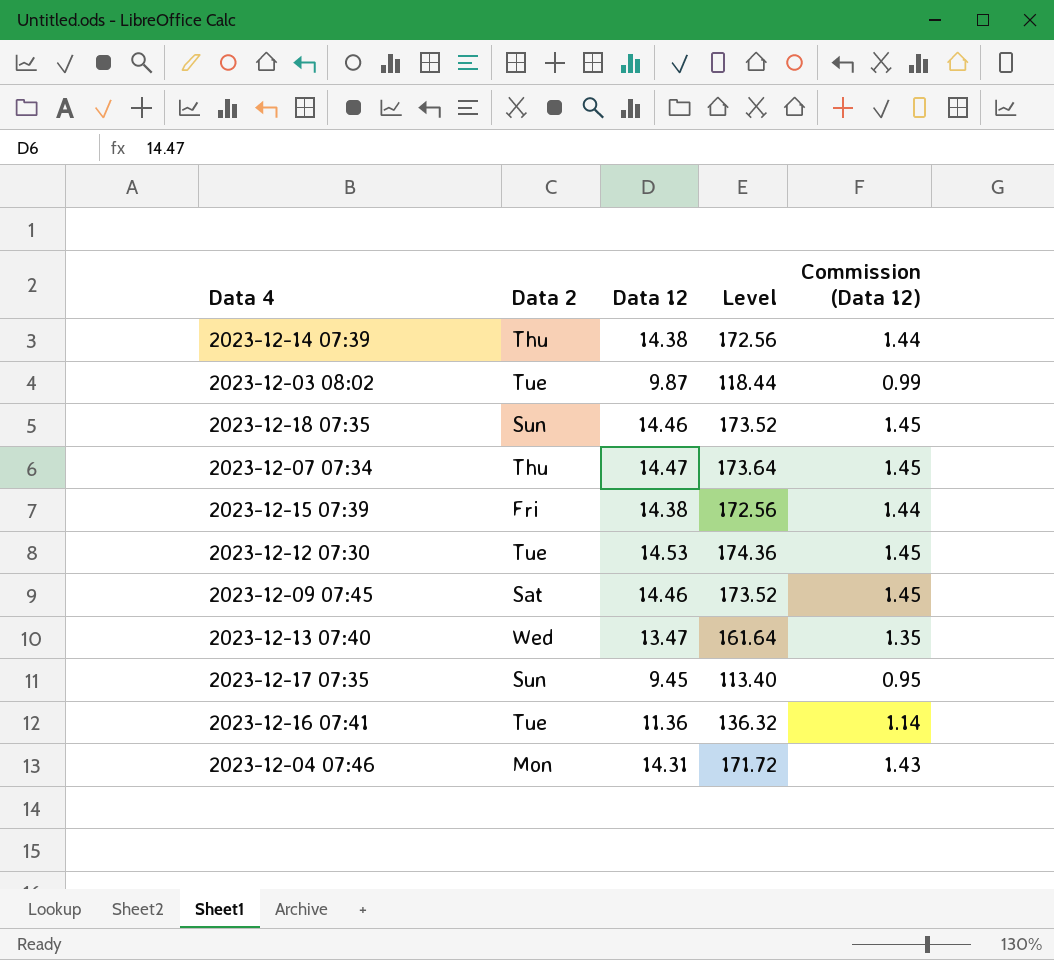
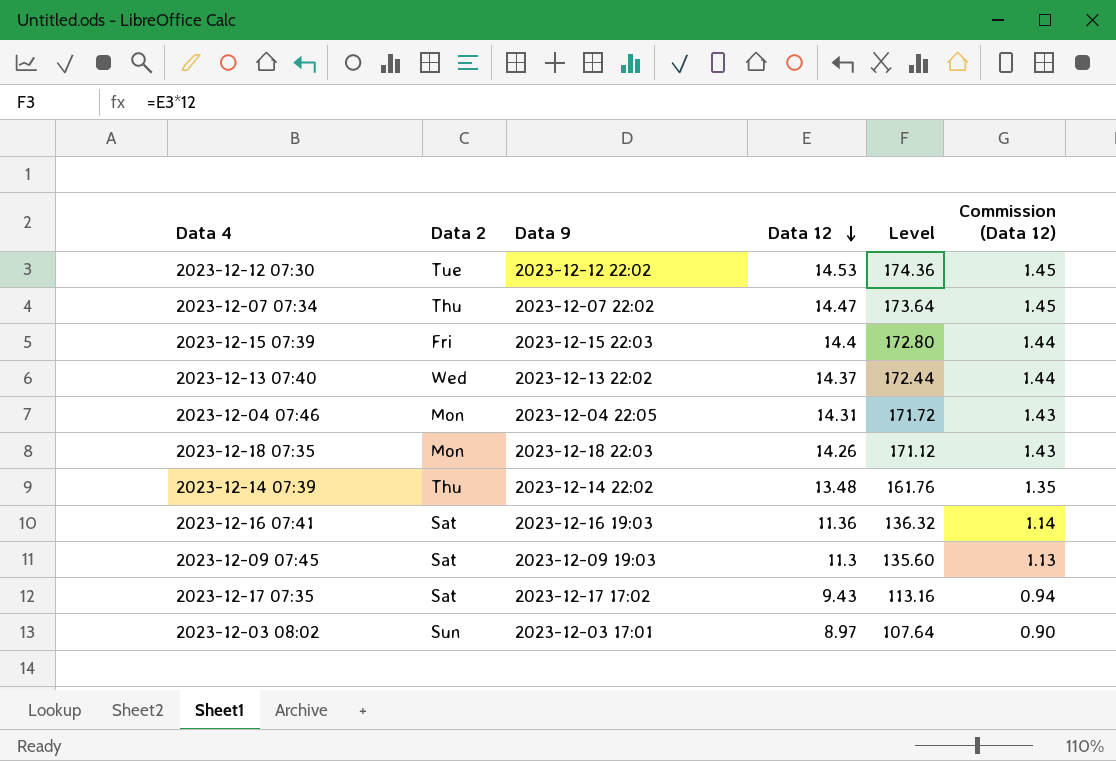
row order: none -> Data 12 descending
column Data 9 | position: none -> 3
2023-12-15 07:39 | Data 12: 14.38 -> 14.4
2023-12-15 07:39 | Level: 172.56 -> 172.80
2023-12-13 07:40 | Data 12: 13.47 -> 14.37
2023-12-13 07:40 | Level: 161.64 -> 172.44
2023-12-13 07:40 | Commission (Data 12): 1.35 -> 1.44
2023-12-18 07:35 | Data 2: Sun -> Mon
2023-12-18 07:35 | Data 12: 14.46 -> 14.26
2023-12-18 07:35 | Level: 173.52 -> 171.12
2023-12-18 07:35 | Commission (Data 12): 1.45 -> 1.43
2023-12-14 07:39 | Data 12: 14.38 -> 13.48
2023-12-14 07:39 | Level: 172.56 -> 161.76
2023-12-14 07:39 | Commission (Data 12): 1.44 -> 1.35
2023-12-16 07:41 | Data 2: Tue -> Sat
2023-12-09 07:45 | Data 12: 14.46 -> 11.3
2023-12-09 07:45 | Level: 173.52 -> 135.60
2023-12-09 07:45 | Commission (Data 12): 1.45 -> 1.13
2023-12-17 07:35 | Data 2: Sun -> Sat
2023-12-17 07:35 | Data 12: 9.45 -> 9.43
2023-12-17 07:35 | Level: 113.40 -> 113.16
2023-12-17 07:35 | Commission (Data 12): 0.95 -> 0.94
2023-12-03 08:02 | Data 2: Tue -> Sun
2023-12-03 08:02 | Data 12: 9.87 -> 8.97
2023-12-03 08:02 | Level: 118.44 -> 107.64
2023-12-03 08:02 | Commission (Data 12): 0.99 -> 0.90

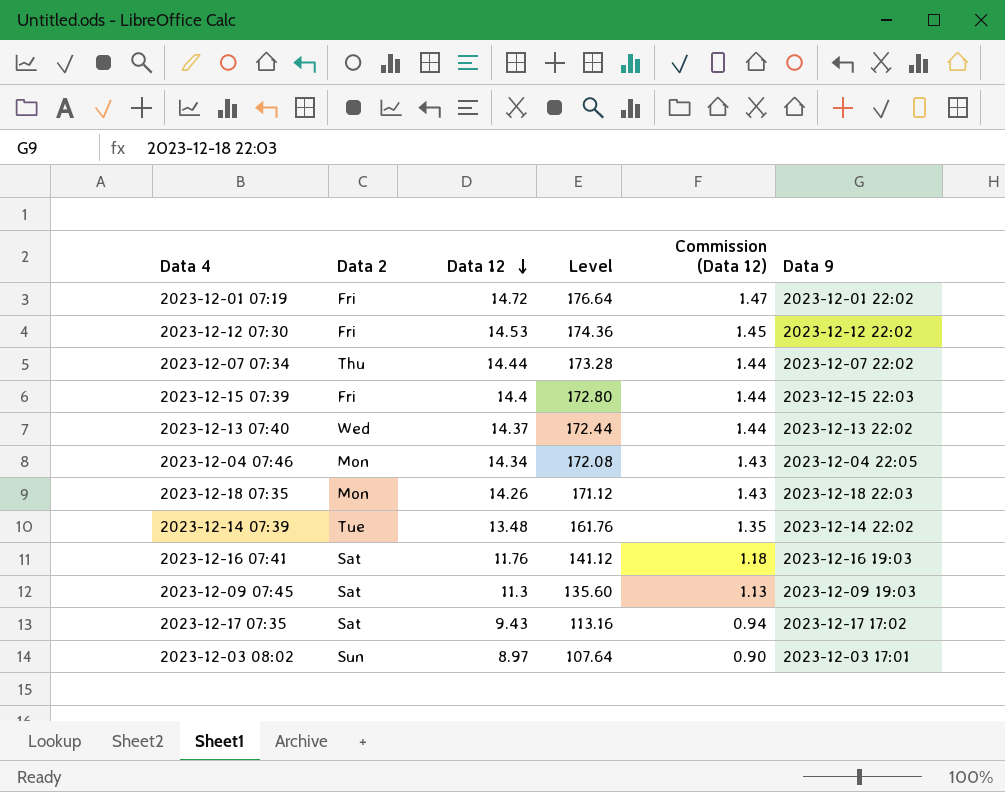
column Data 9 | position: 3 -> 6
row 2023-12-01 07:19: none -> Fri | 14.72 | 176.64 | 1.47 | 2023-12-01 22:02
2023-12-12 07:30 | Data 2: Tue -> Fri
2023-12-07 07:34 | Data 12: 14.47 -> 14.44
2023-12-07 07:34 | Level: 173.64 -> 173.28
2023-12-07 07:34 | Commission (Data 12): 1.45 -> 1.44
2023-12-04 07:46 | Data 12: 14.31 -> 14.34
2023-12-04 07:46 | Level: 171.72 -> 172.08
2023-12-14 07:39 | Data 2: Thu -> Tue
2023-12-16 07:41 | Data 12: 11.36 -> 11.76
2023-12-16 07:41 | Level: 136.32 -> 141.12
2023-12-16 07:41 | Commission (Data 12): 1.14 -> 1.18

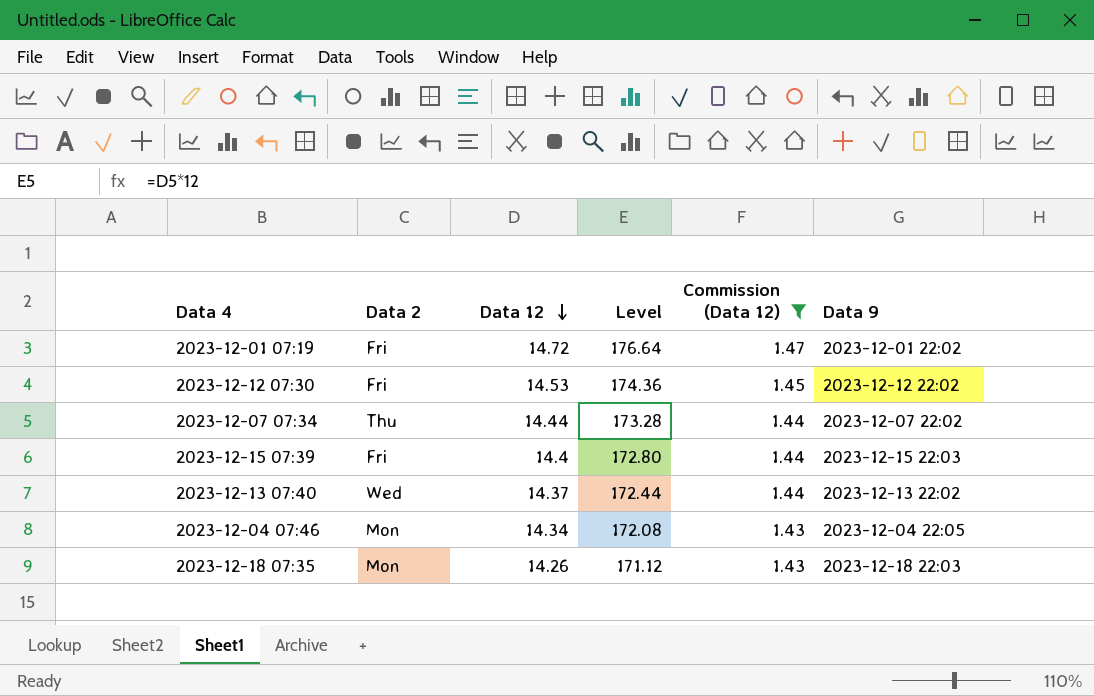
filter: none -> Commission (Data 12) >= 1.43

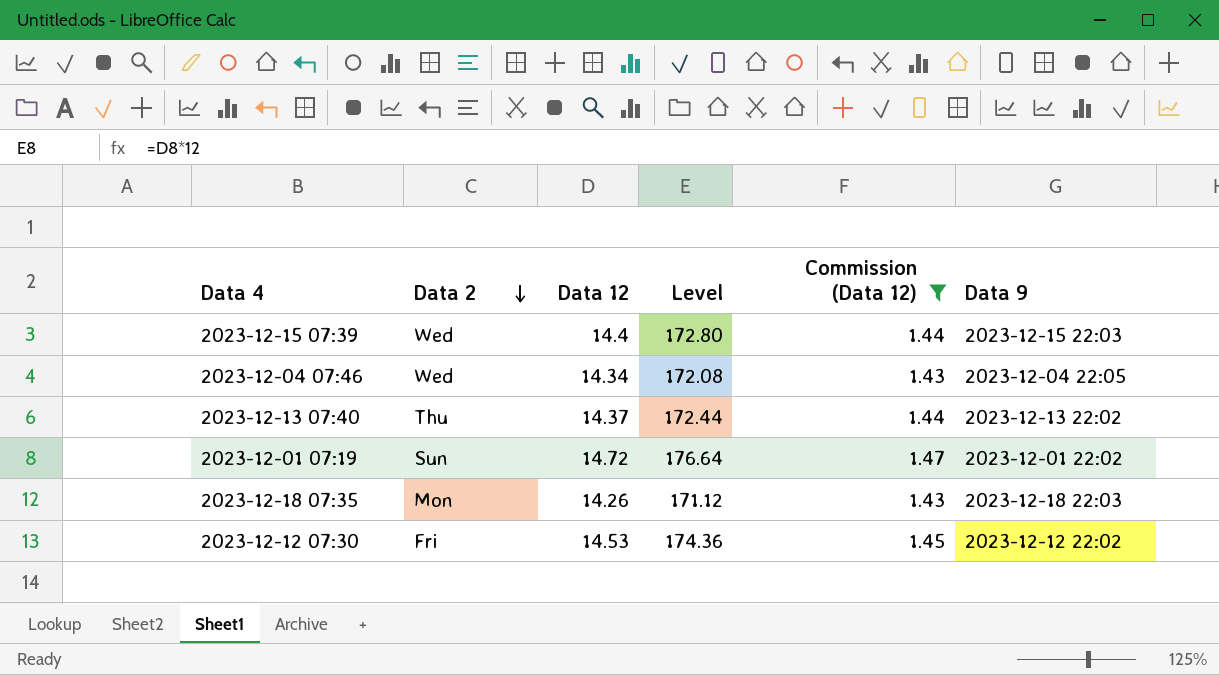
row order: Data 12 descending -> Data 2 descending
row 2023-12-07 07:34: Thu | 14.44 | 173.28 | 1.44 | 2023-12-07 22:02 -> none
2023-12-15 07:39 | Data 2: Fri -> Wed
2023-12-04 07:46 | Data 2: Mon -> Wed
2023-12-13 07:40 | Data 2: Wed -> Thu
2023-12-01 07:19 | Data 2: Fri -> Sun

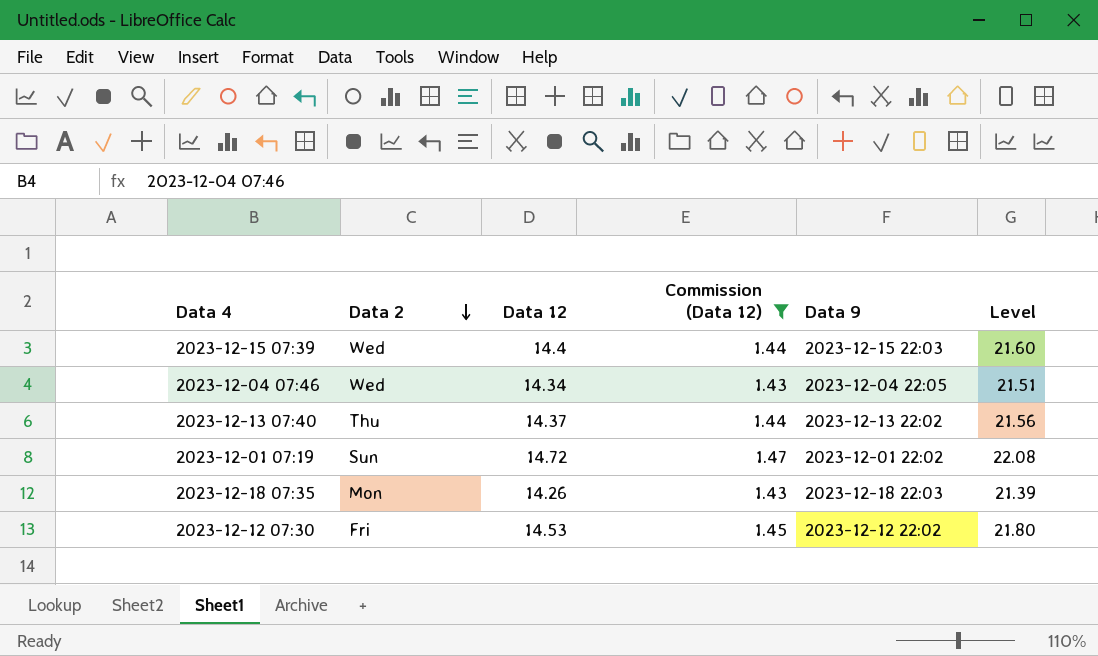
column Level | formula: [Data 12] * 12 -> [Data 12] * 1.5
column Level | position: 4 -> 6

